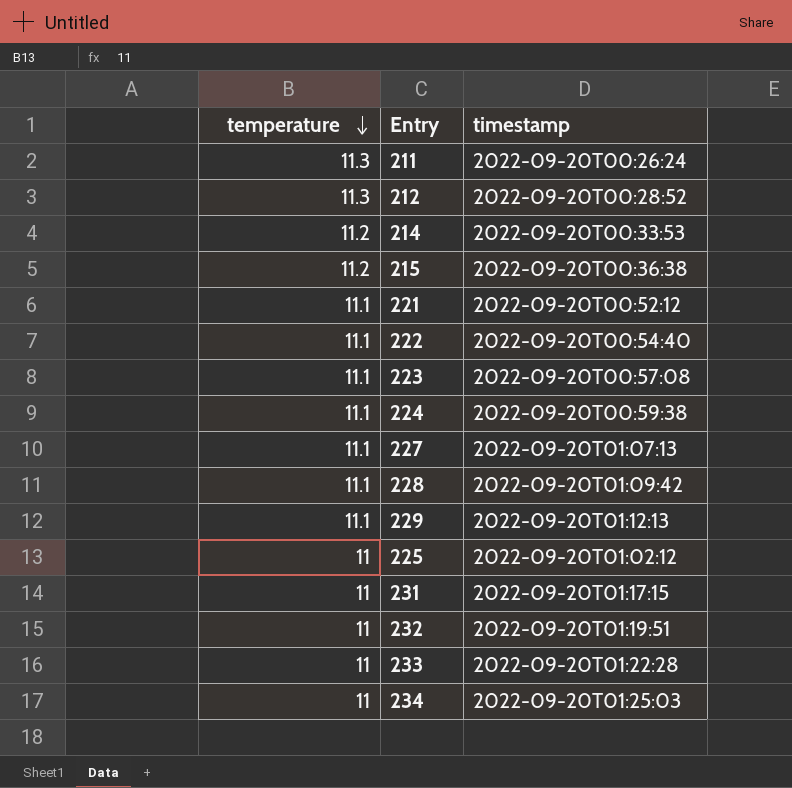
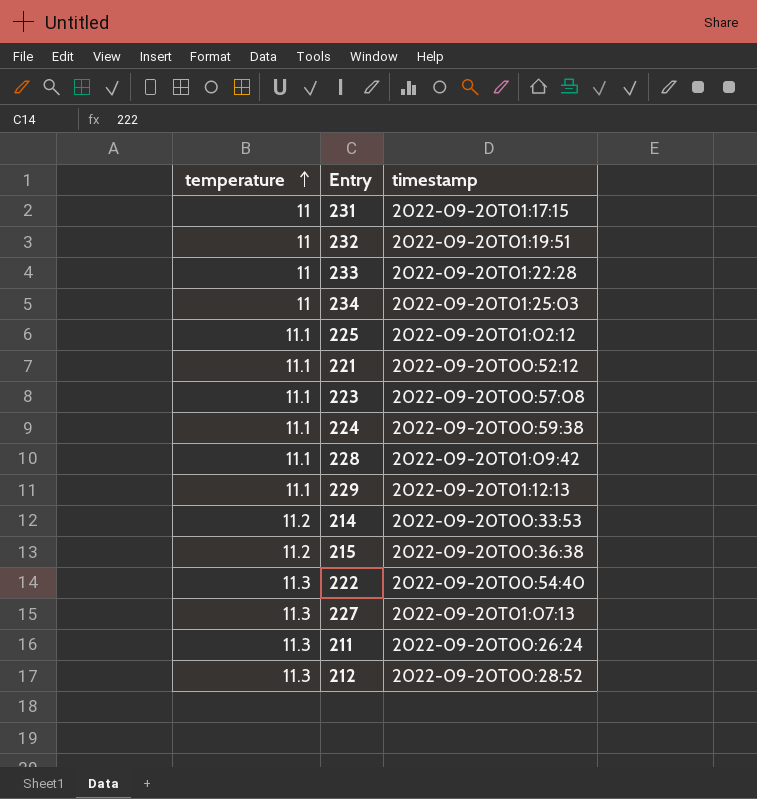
row order: temperature descending -> temperature ascending
225 | temperature: 11 -> 11.1
222 | temperature: 11.1 -> 11.3
227 | temperature: 11.1 -> 11.3

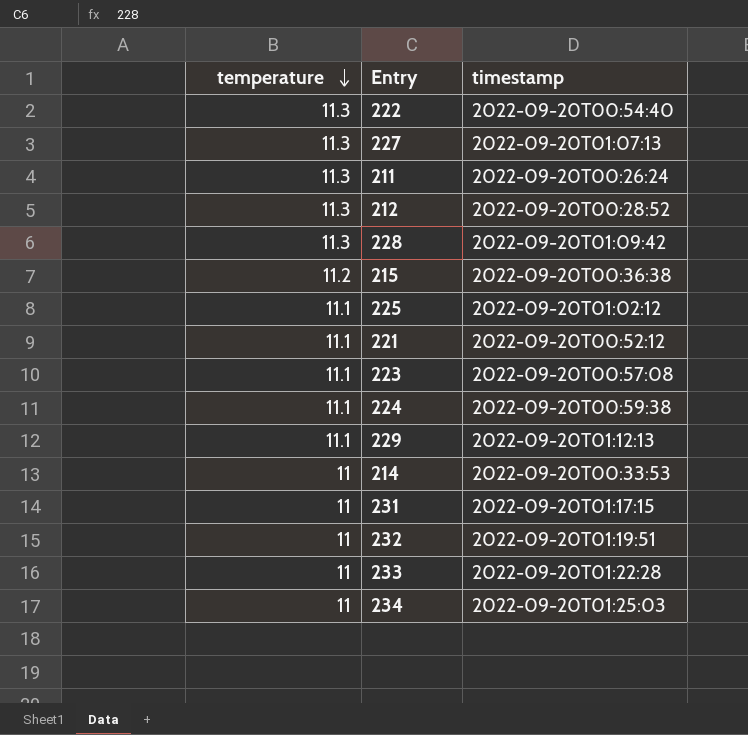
row order: temperature ascending -> temperature descending
228 | temperature: 11.1 -> 11.3
214 | temperature: 11.2 -> 11

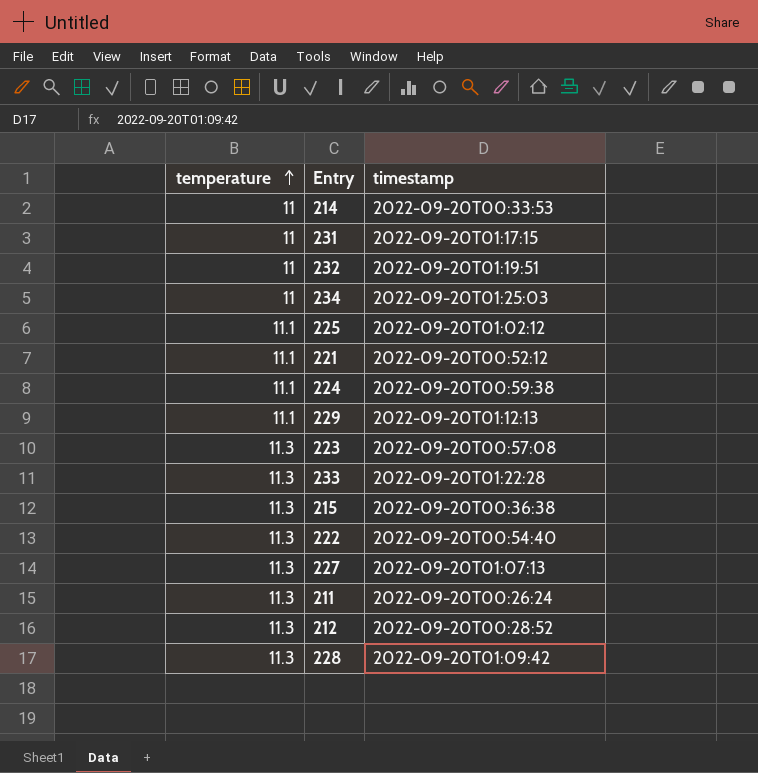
row order: temperature descending -> temperature ascending
223 | temperature: 11.1 -> 11.3
233 | temperature: 11 -> 11.3
215 | temperature: 11.2 -> 11.3

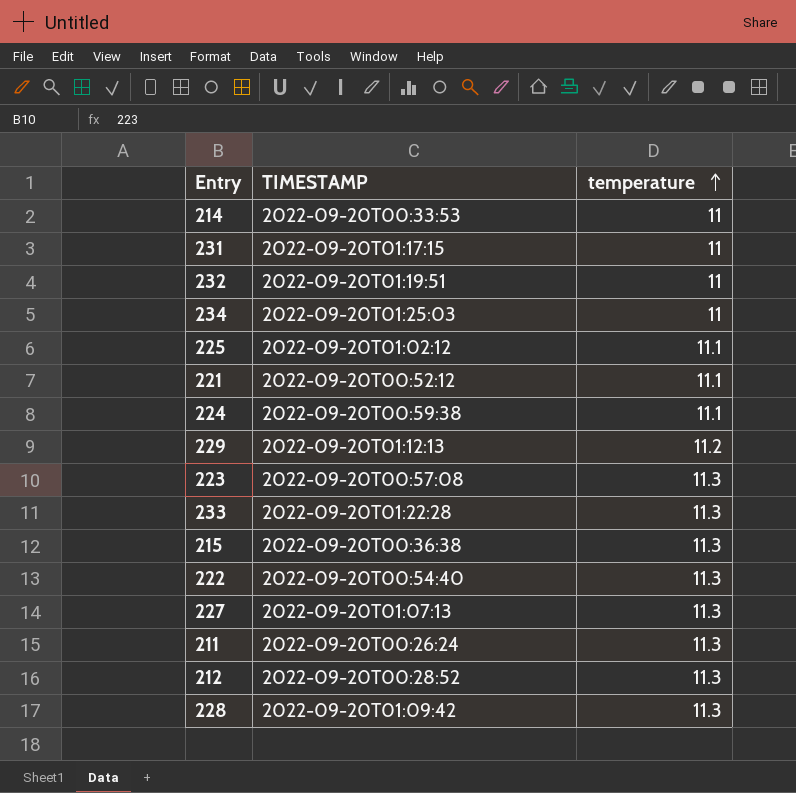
column name: timestamp -> TIMESTAMP
column temperature | position: 1 -> 3
229 | temperature: 11.1 -> 11.2

